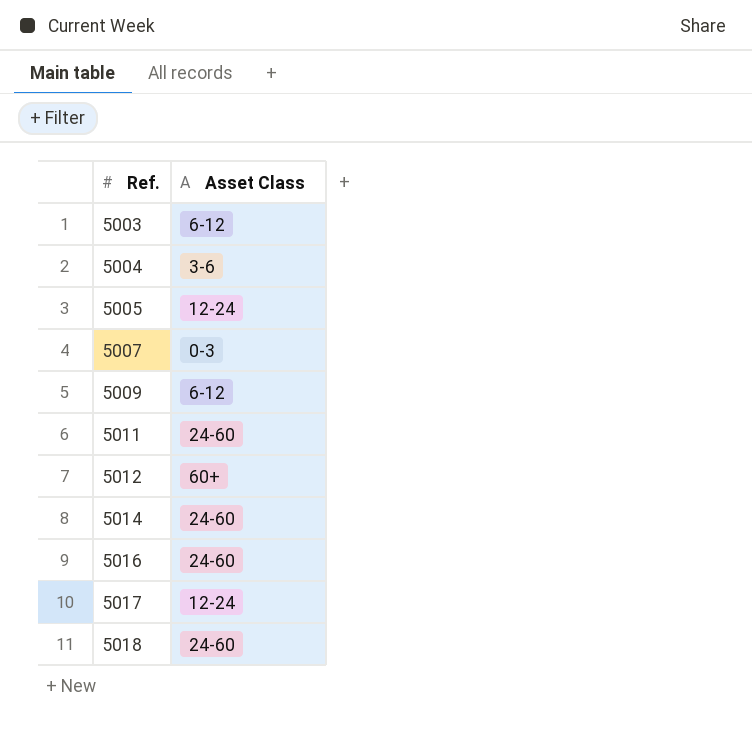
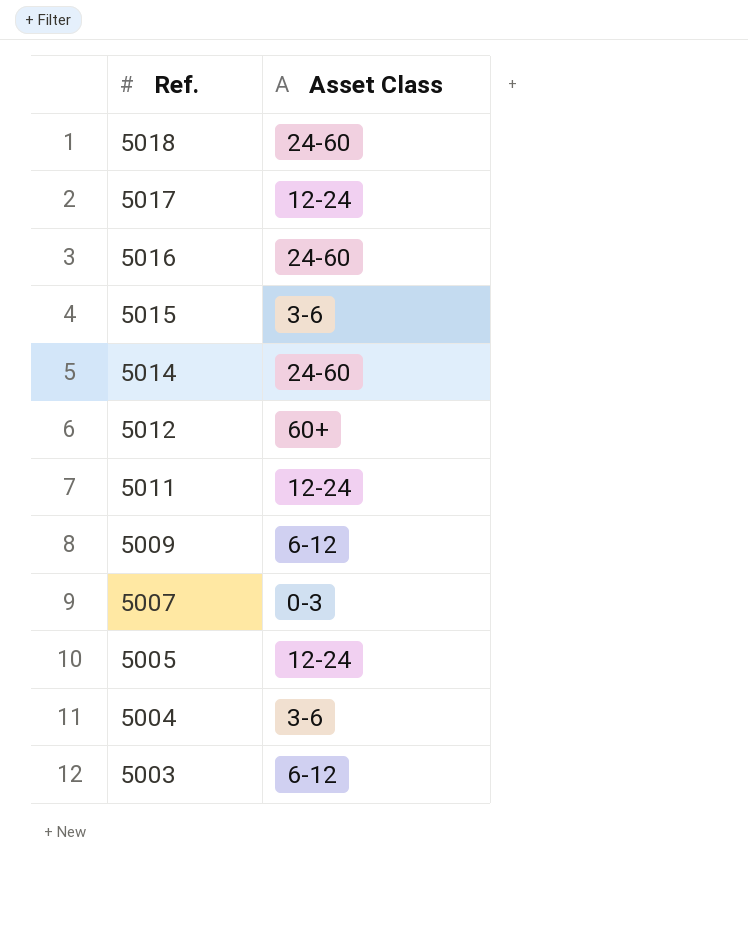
row order: Ref. ascending -> Ref. descending
row 5015: none -> 3-6
5011 | Asset Class: 24-60 -> 12-24

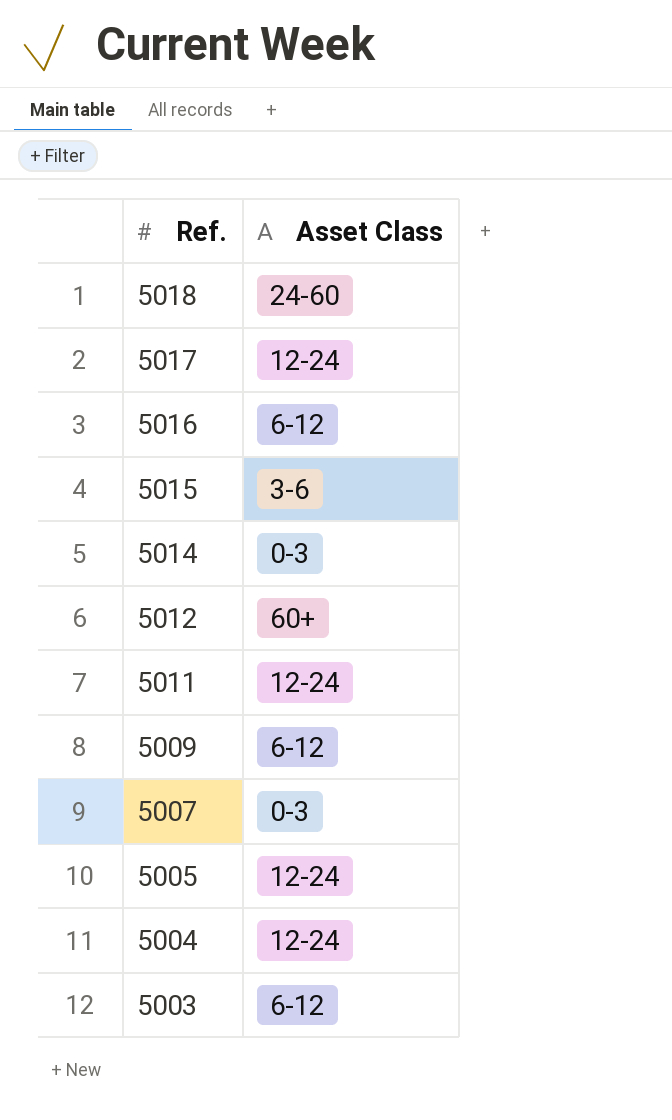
5016 | Asset Class: 24-60 -> 6-12
5014 | Asset Class: 24-60 -> 0-3
5004 | Asset Class: 3-6 -> 12-24

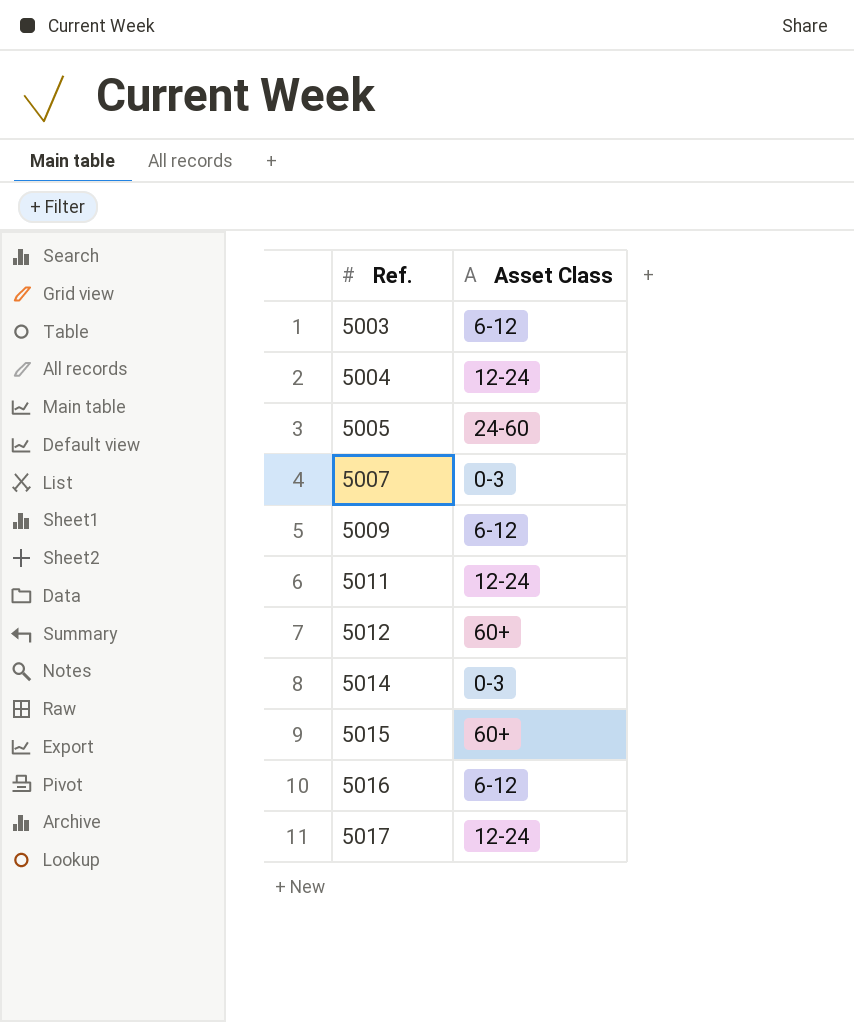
row order: Ref. descending -> Ref. ascending
row 5018: 24-60 -> none
5005 | Asset Class: 12-24 -> 24-60
5015 | Asset Class: 3-6 -> 60+

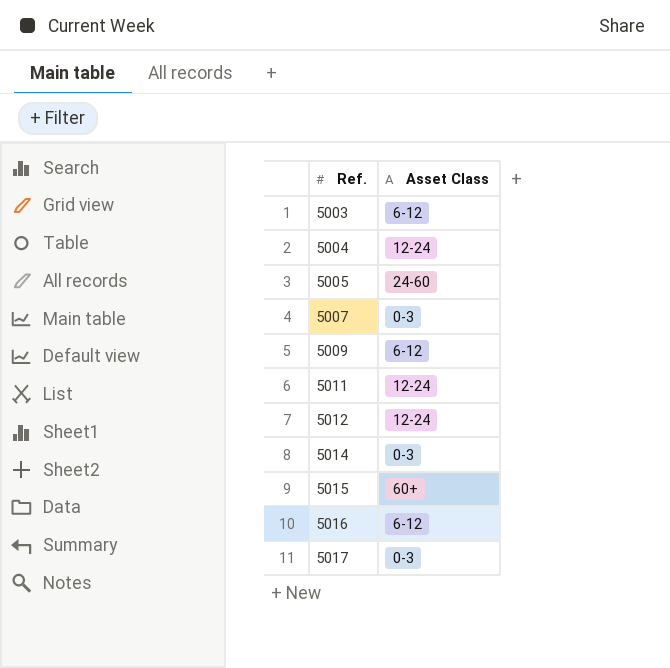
5012 | Asset Class: 60+ -> 12-24
5017 | Asset Class: 12-24 -> 0-3

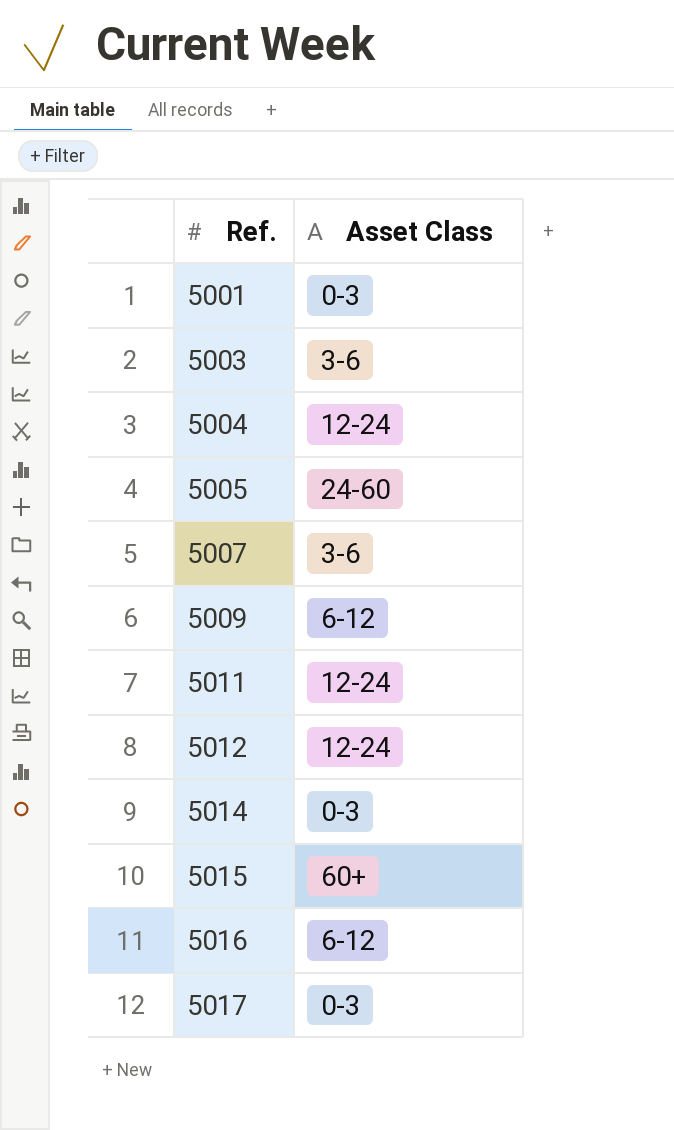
row 5001: none -> 0-3
5003 | Asset Class: 6-12 -> 3-6
5007 | Asset Class: 0-3 -> 3-6

